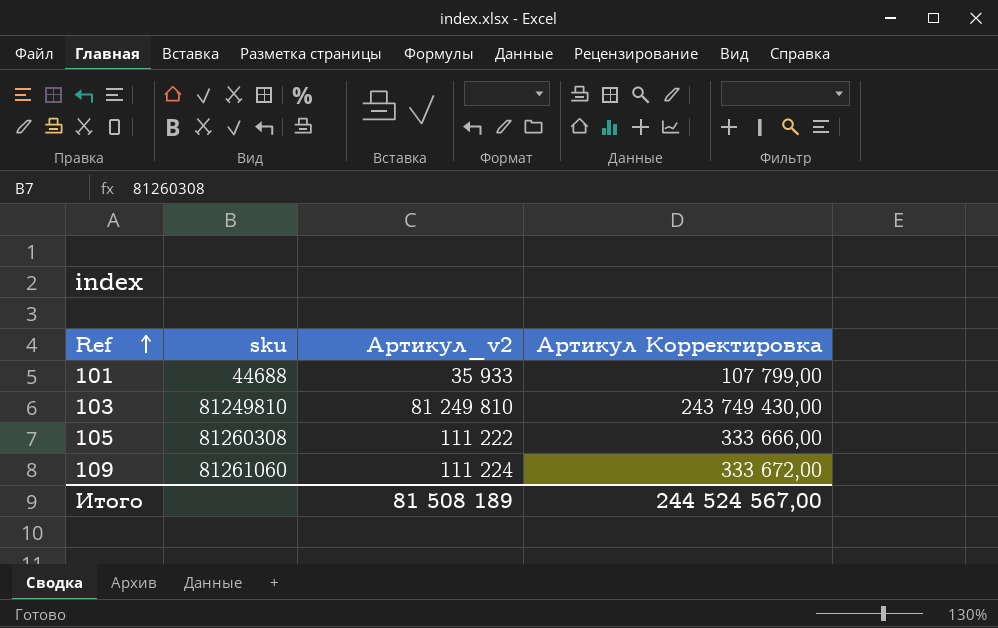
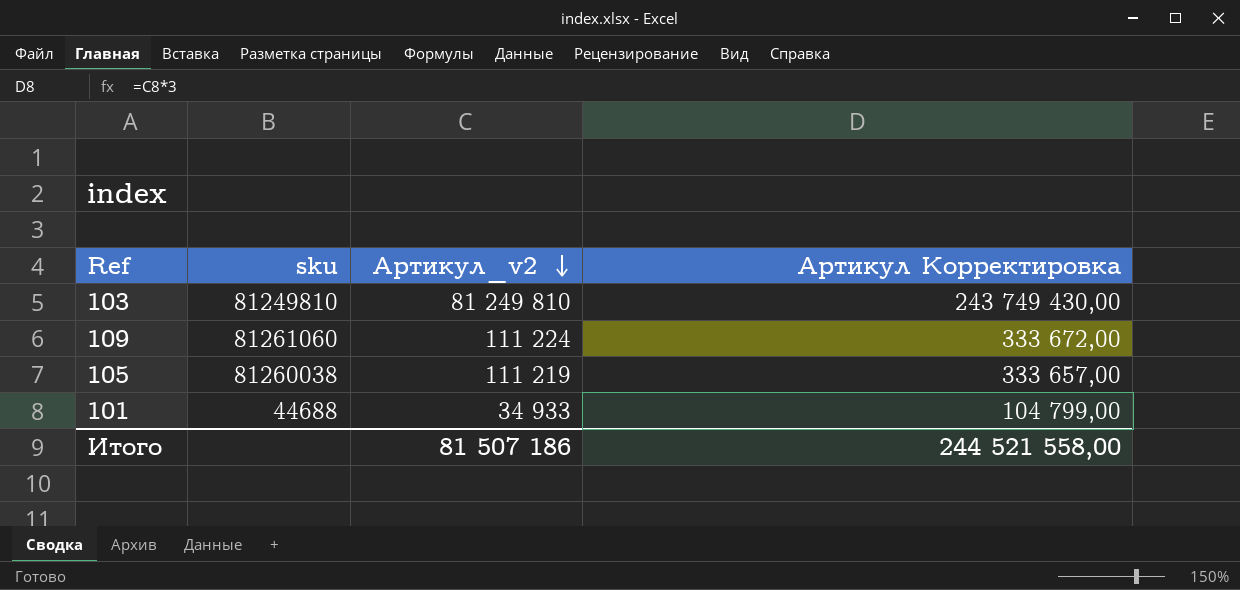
row order: Ref ascending -> Артикул_v2 descending
105 | sku: 81260308 -> 81260038
105 | Артикул_v2: 111 222 -> 111 219
105 | Артикул Корректировка: 333 666,00 -> 333 657,00
101 | Артикул_v2: 35 933 -> 34 933
101 | Артикул Корректировка: 107 799,00 -> 104 799,00
Итого | Артикул_v2: 81 508 189 -> 81 507 186
Итого | Артикул Корректировка: 244 524 567,00 -> 244 521 558,00

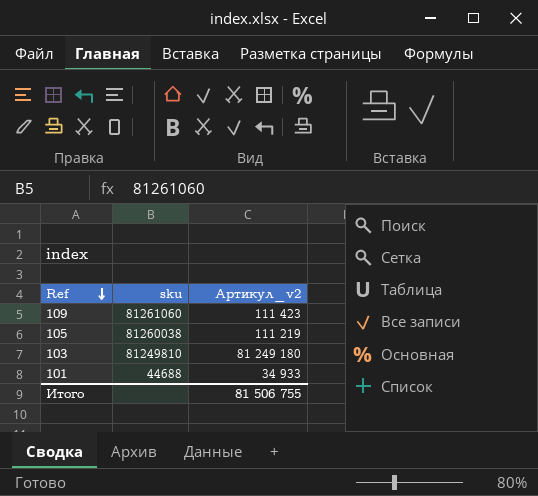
row order: Артикул_v2 descending -> Ref descending
column Артикул Корректировка | formula: [Артикул_v2] * 3 -> none
109 | Артикул_v2: 111 224 -> 111 423
103 | Артикул_v2: 81 249 810 -> 81 249 180
Итого | Артикул_v2: 81 507 186 -> 81 506 755

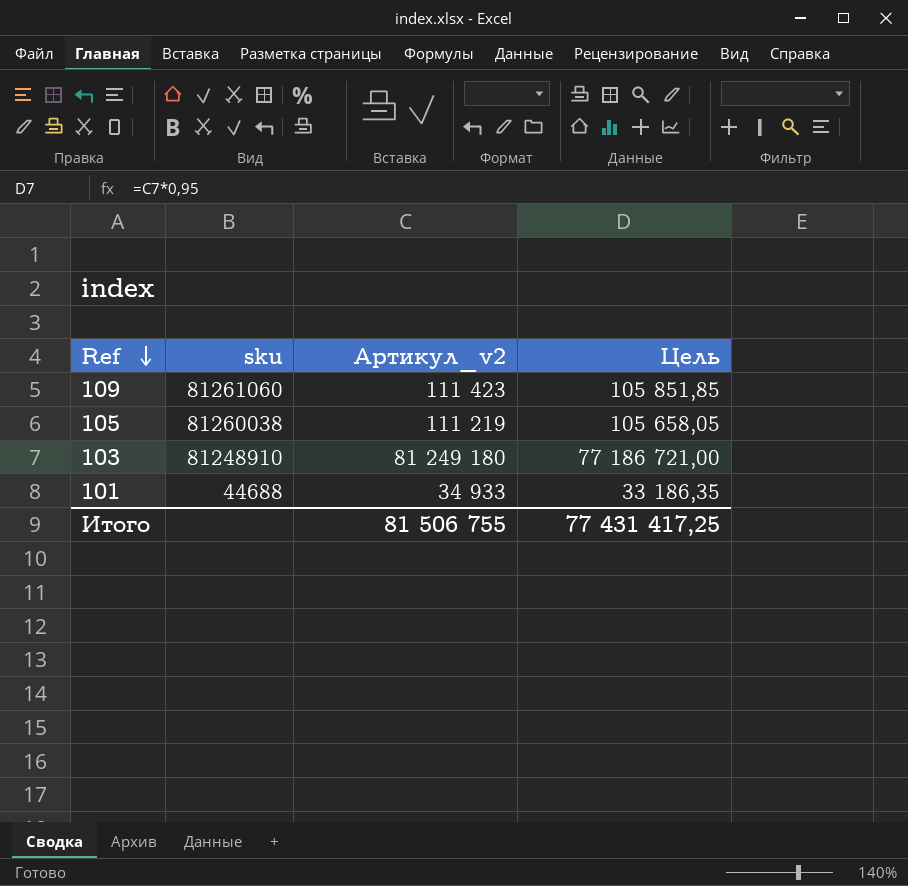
column Цель | formula: none -> [Артикул_v2] * 0,95
103 | sku: 81249810 -> 81248910

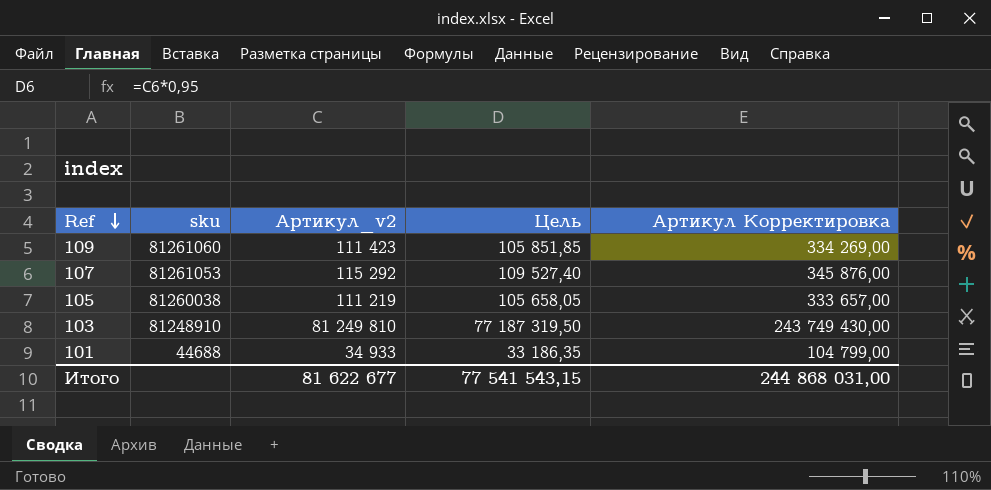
column Артикул Корректировка | formula: none -> [Артикул_v2] * 3
row 107: none -> 81261053 | 115 292 | 109 527,40 | 345 876,00
103 | Артикул_v2: 81 249 180 -> 81 249 810
103 | Цель: 77 186 721,00 -> 77 187 319,50
Итого | Артикул_v2: 81 506 755 -> 81 622 677
Итого | Цель: 77 431 417,25 -> 77 541 543,15

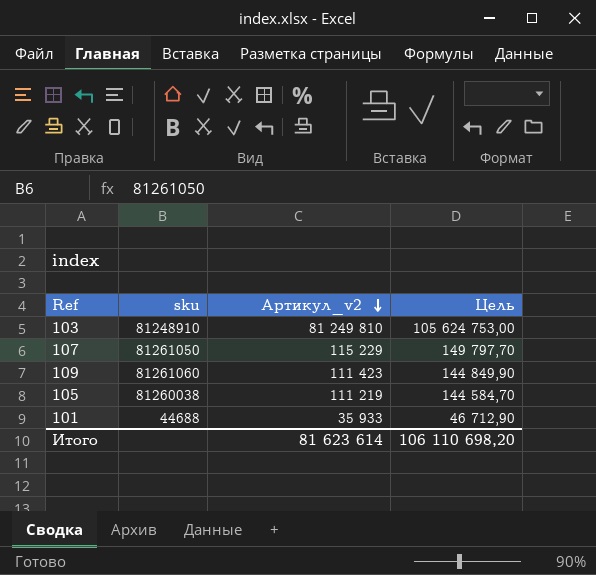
row order: Ref descending -> Артикул_v2 descending
column Артикул Корректировка | formula: [Артикул_v2] * 3 -> none
column Цель | formula: [Артикул_v2] * 0,95 -> [Артикул_v2] * 1,3
107 | sku: 81261053 -> 81261050
107 | Артикул_v2: 115 292 -> 115 229
101 | Артикул_v2: 34 933 -> 35 933
Итого | Артикул_v2: 81 622 677 -> 81 623 614
Итого | Цель: 77 541 543,15 -> 106 110 698,20

